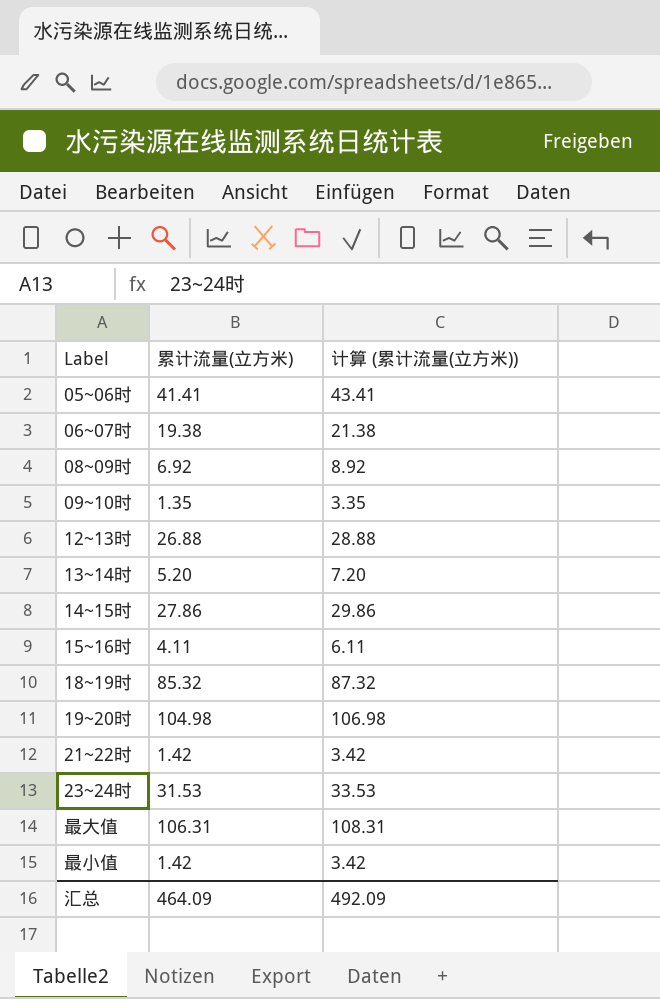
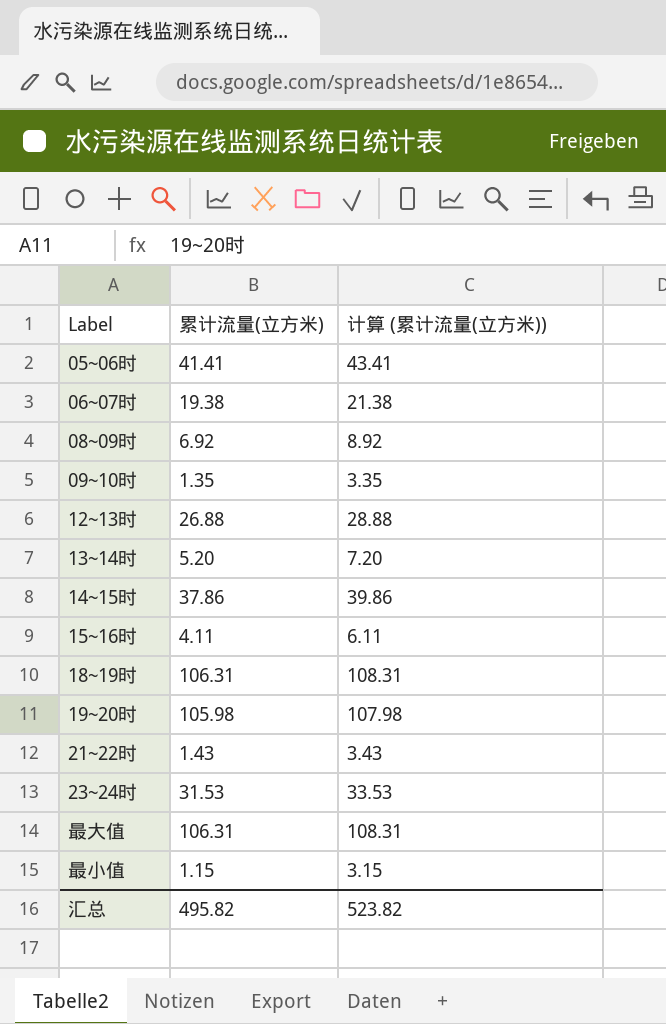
14~15时 | 累计流量(立方米): 27.86 -> 37.86
14~15时 | 计算 (累计流量(立方米)): 29.86 -> 39.86
18~19时 | 累计流量(立方米): 85.32 -> 106.31
18~19时 | 计算 (累计流量(立方米)): 87.32 -> 108.31
19~20时 | 累计流量(立方米): 104.98 -> 105.98
19~20时 | 计算 (累计流量(立方米)): 106.98 -> 107.98
21~22时 | 累计流量(立方米): 1.42 -> 1.43
21~22时 | 计算 (累计流量(立方米)): 3.42 -> 3.43
最小值 | 累计流量(立方米): 1.42 -> 1.15
最小值 | 计算 (累计流量(立方米)): 3.42 -> 3.15
汇总 | 累计流量(立方米): 464.09 -> 495.82
汇总 | 计算 (累计流量(立方米)): 492.09 -> 523.82

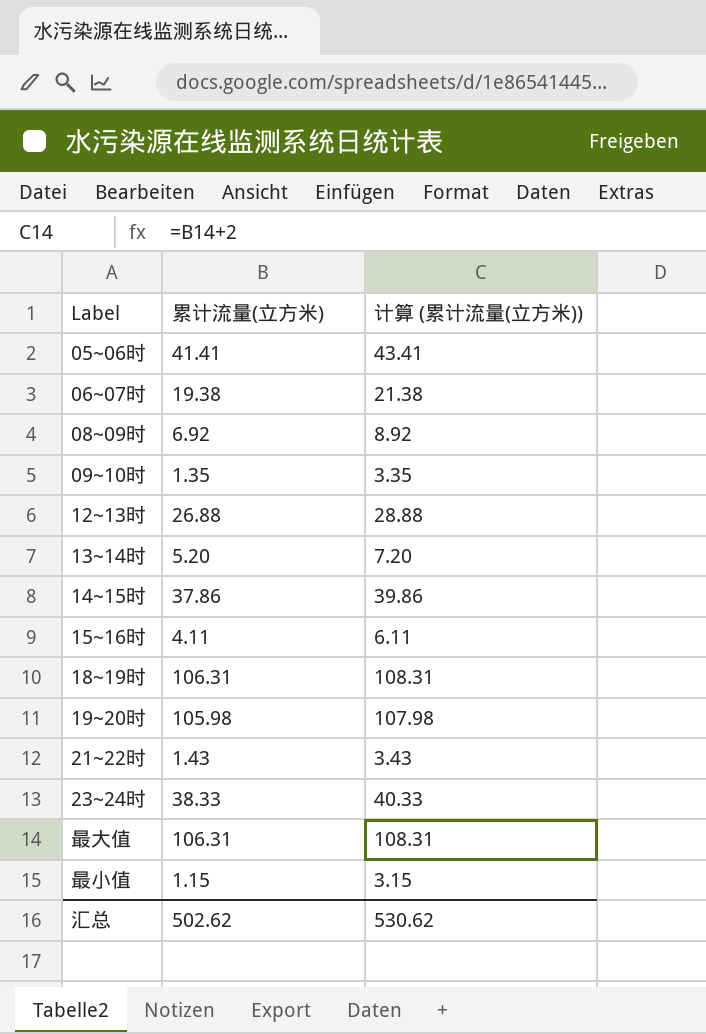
23~24时 | 累计流量(立方米): 31.53 -> 38.33
23~24时 | 计算 (累计流量(立方米)): 33.53 -> 40.33
汇总 | 累计流量(立方米): 495.82 -> 502.62
汇总 | 计算 (累计流量(立方米)): 523.82 -> 530.62

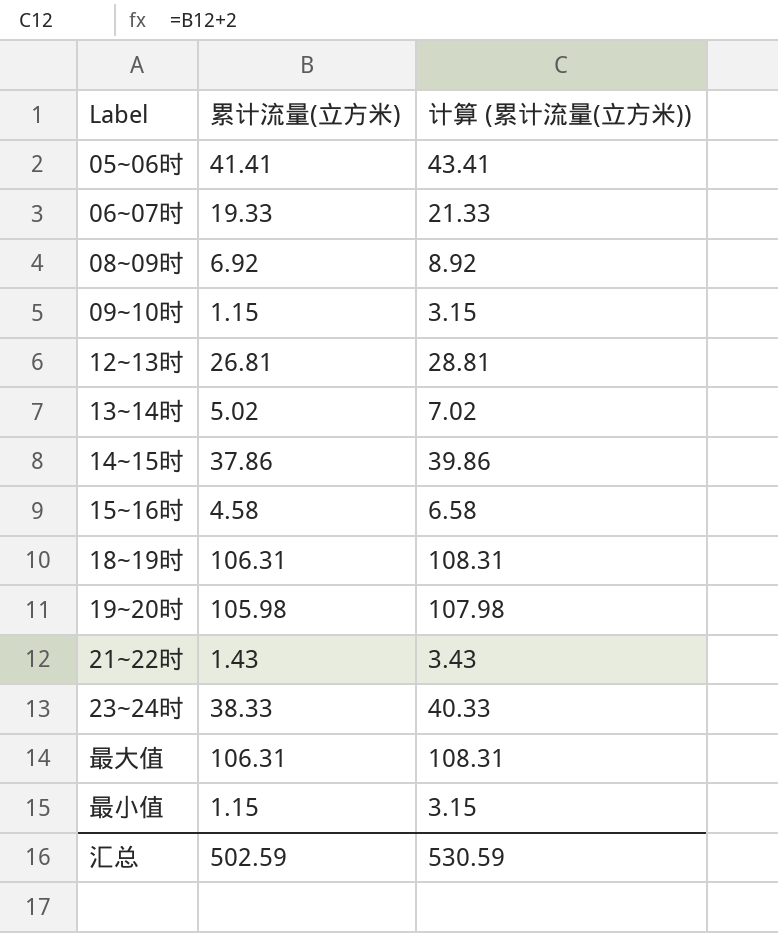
06~07时 | 累计流量(立方米): 19.38 -> 19.33
06~07时 | 计算 (累计流量(立方米)): 21.38 -> 21.33
09~10时 | 累计流量(立方米): 1.35 -> 1.15
09~10时 | 计算 (累计流量(立方米)): 3.35 -> 3.15
12~13时 | 累计流量(立方米): 26.88 -> 26.81
12~13时 | 计算 (累计流量(立方米)): 28.88 -> 28.81
13~14时 | 累计流量(立方米): 5.20 -> 5.02
13~14时 | 计算 (累计流量(立方米)): 7.20 -> 7.02
15~16时 | 累计流量(立方米): 4.11 -> 4.58
15~16时 | 计算 (累计流量(立方米)): 6.11 -> 6.58
汇总 | 累计流量(立方米): 502.62 -> 502.59
汇总 | 计算 (累计流量(立方米)): 530.62 -> 530.59

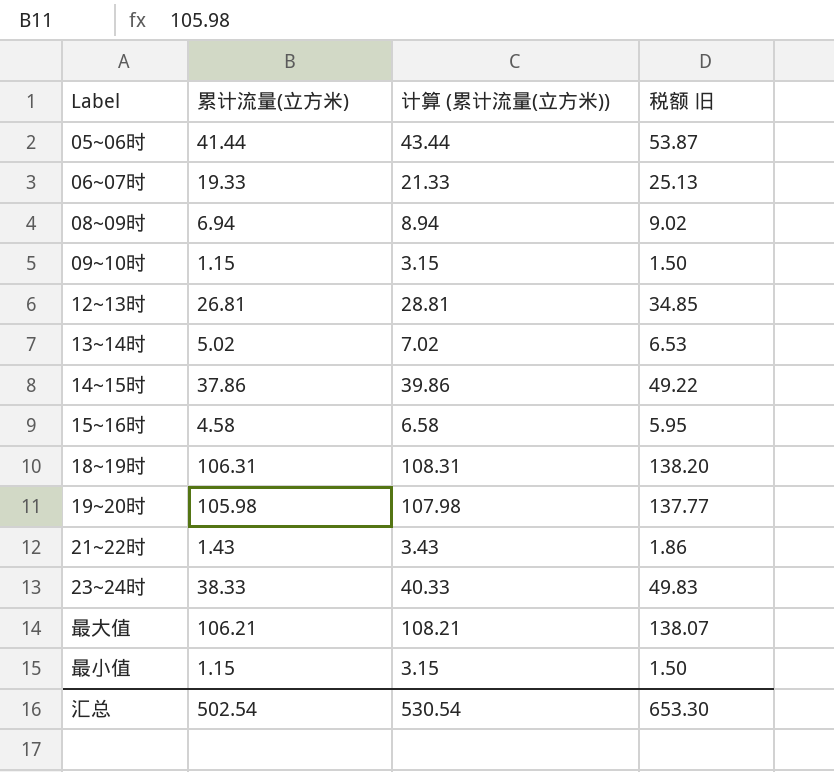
column 税额 旧 | formula: none -> [累计流量(立方米)] * 1.3
05~06时 | 累计流量(立方米): 41.41 -> 41.44
05~06时 | 计算 (累计流量(立方米)): 43.41 -> 43.44
08~09时 | 累计流量(立方米): 6.92 -> 6.94
08~09时 | 计算 (累计流量(立方米)): 8.92 -> 8.94
最大值 | 累计流量(立方米): 106.31 -> 106.21
最大值 | 计算 (累计流量(立方米)): 108.31 -> 108.21
汇总 | 累计流量(立方米): 502.59 -> 502.54
汇总 | 计算 (累计流量(立方米)): 530.59 -> 530.54

